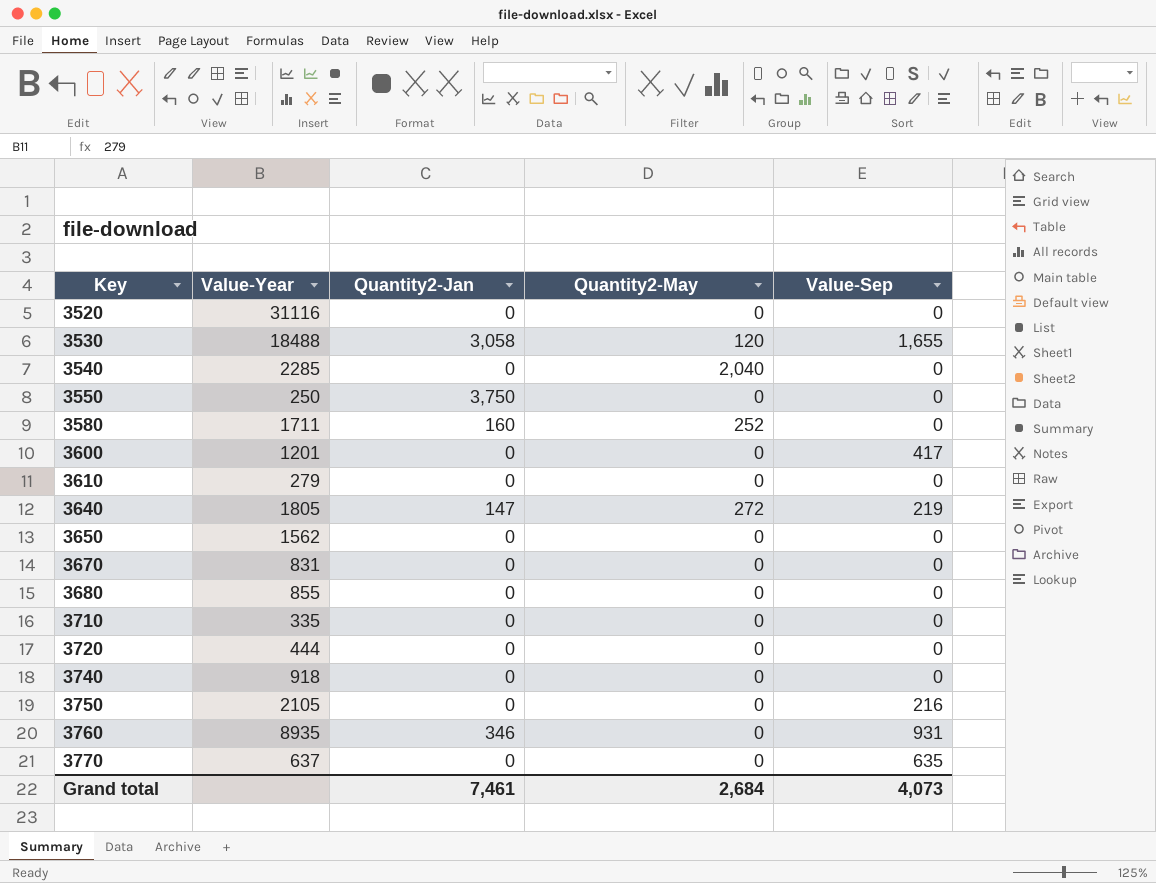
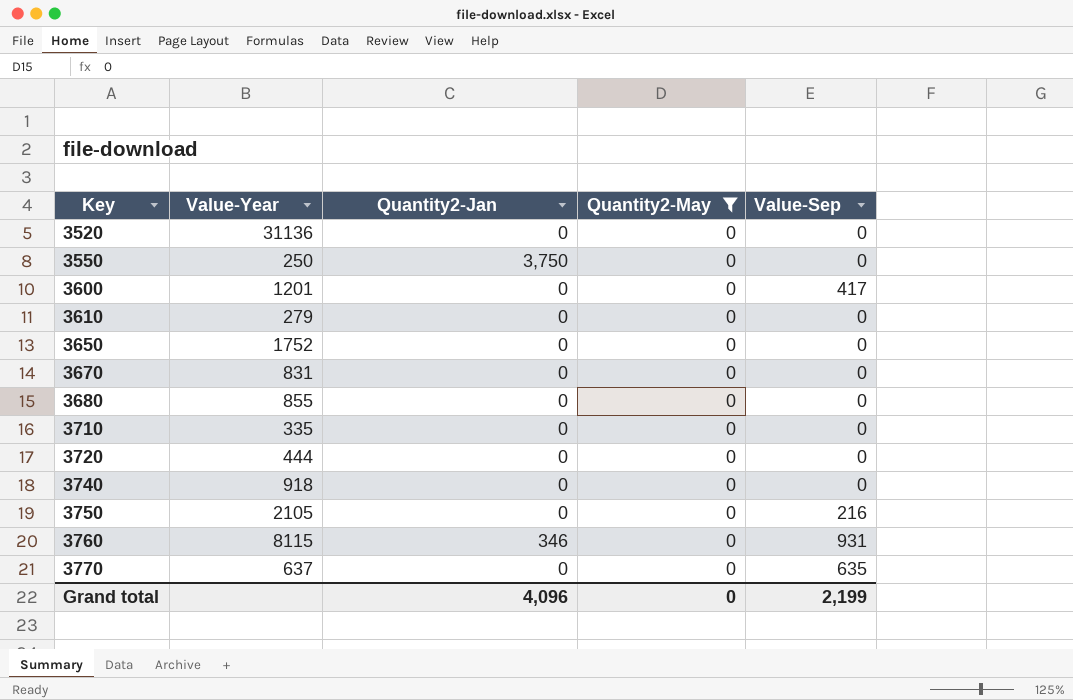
filter: none -> Quantity2-May = 0
3520 | Value-Year: 31116 -> 31136
3650 | Value-Year: 1562 -> 1752
3760 | Value-Year: 8935 -> 8115
Grand total | Quantity2-Jan: 7,461 -> 4,096
Grand total | Quantity2-May: 2,684 -> 0
Grand total | Value-Sep: 4,073 -> 2,199

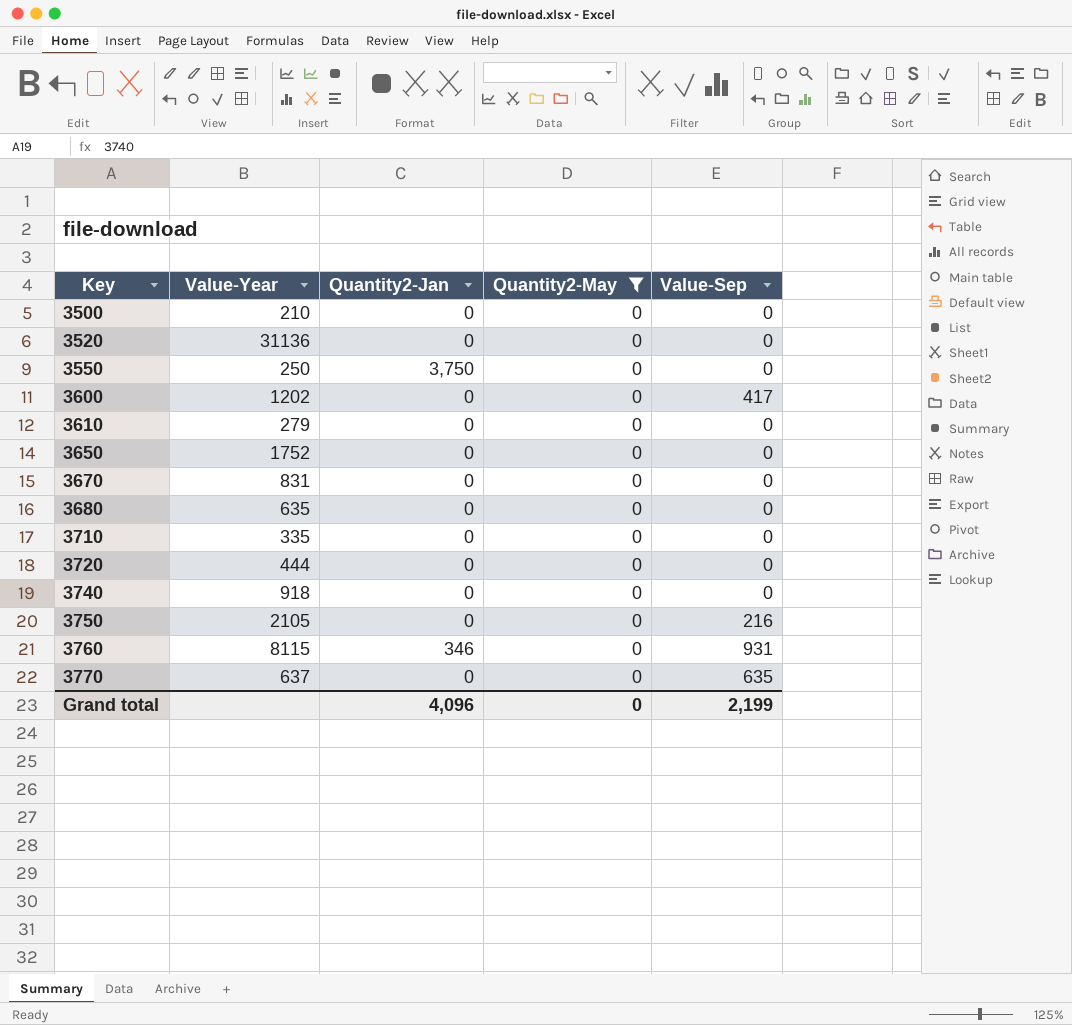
row 3500: none -> 210 | 0 | 0 | 0
3600 | Value-Year: 1201 -> 1202
3680 | Value-Year: 855 -> 635

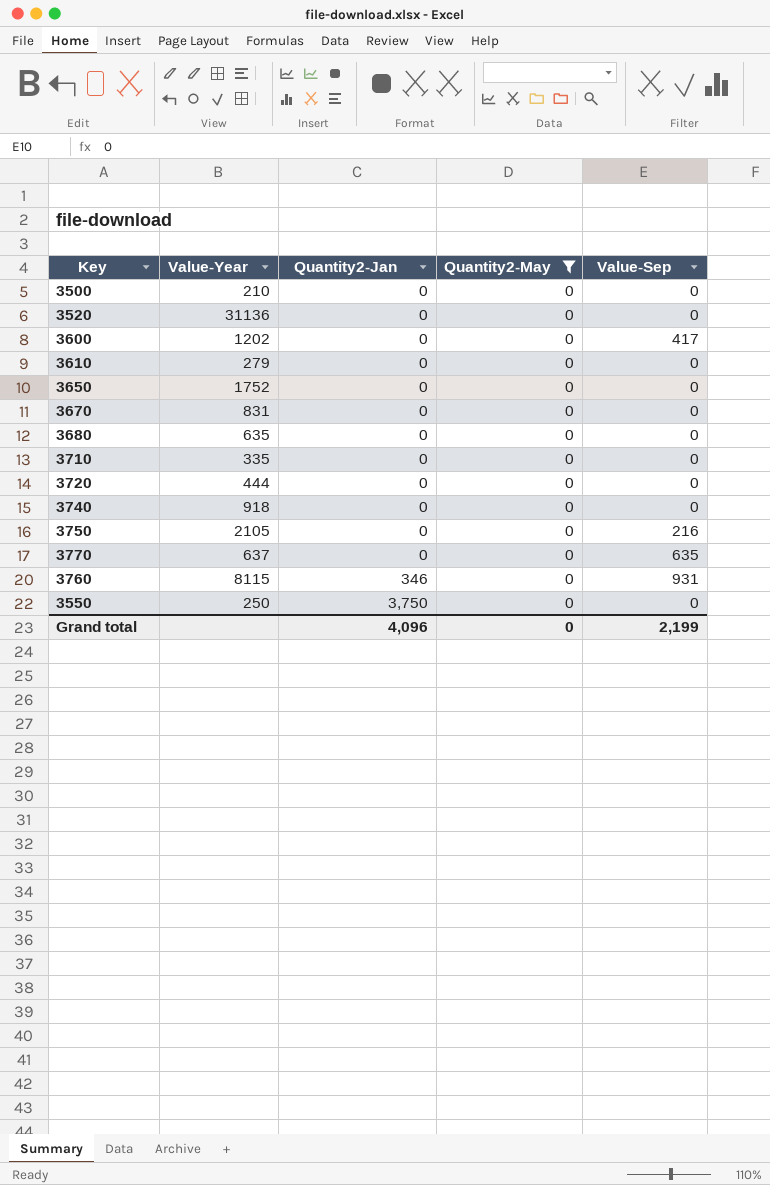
row order: Key ascending -> Quantity2-Jan ascending

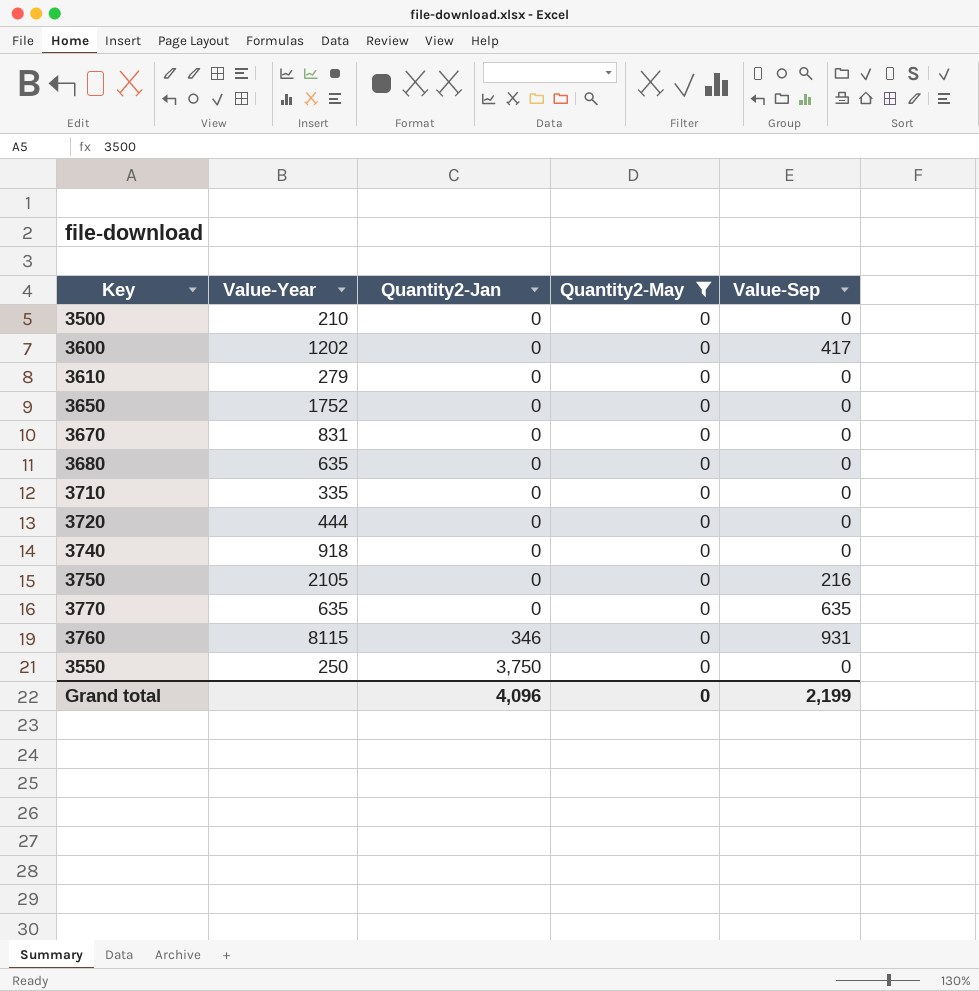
row 3520: 31136 | 0 | 0 | 0 -> none
3770 | Value-Year: 637 -> 635

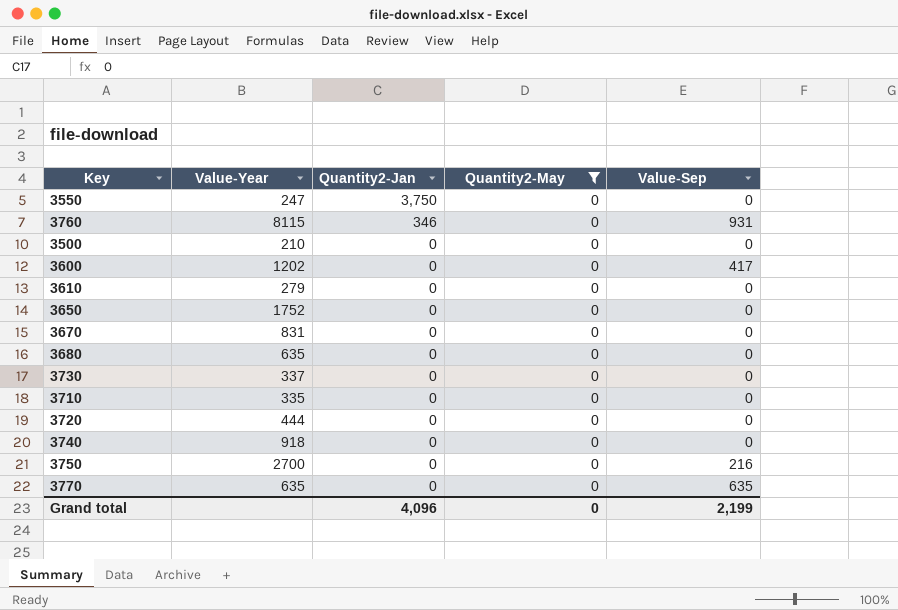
row order: Quantity2-Jan ascending -> Quantity2-Jan descending
3550 | Value-Year: 250 -> 247
row 3730: none -> 337 | 0 | 0 | 0
3750 | Value-Year: 2105 -> 2700

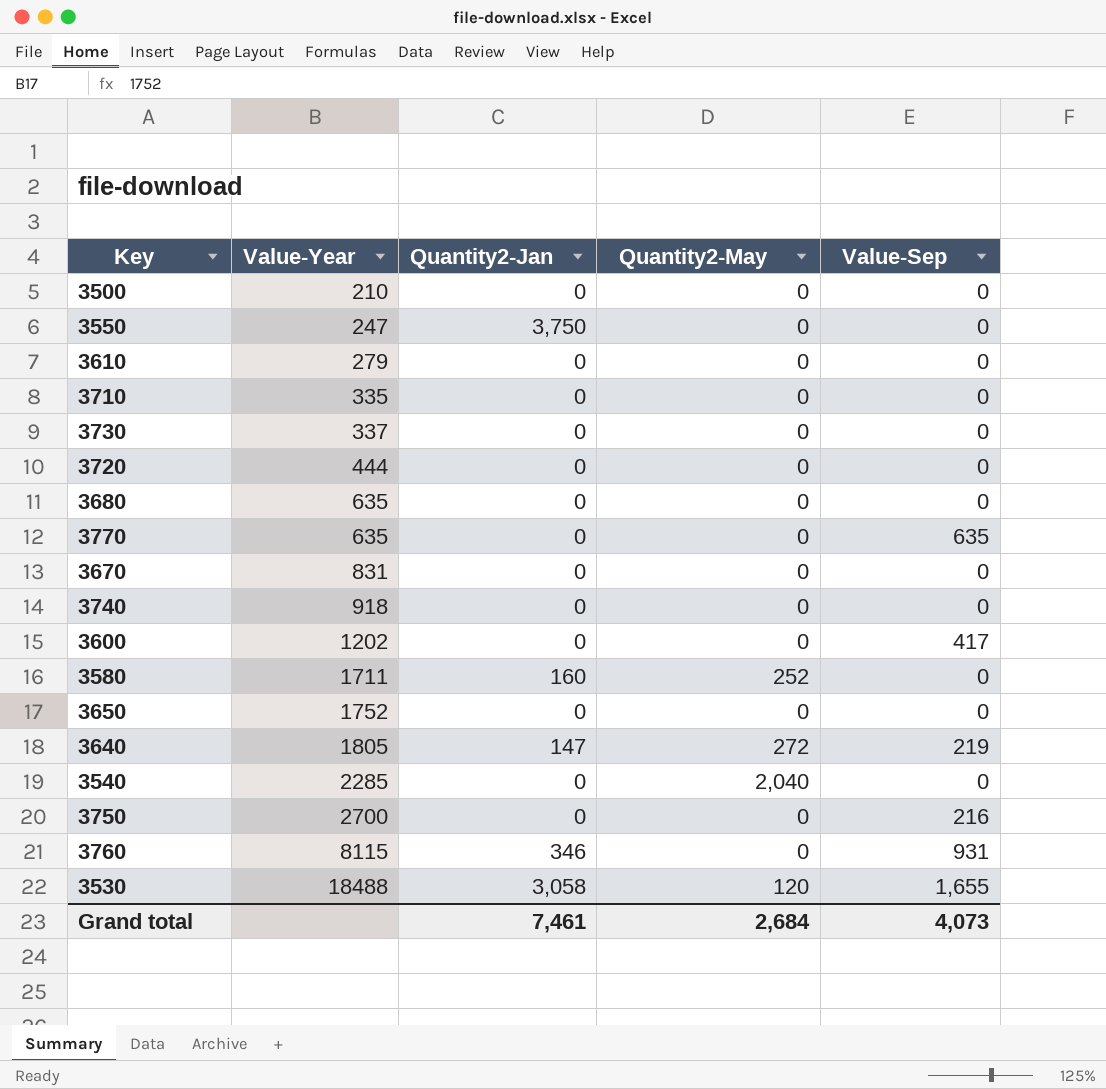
filter: Quantity2-May = 0 -> none
row order: Quantity2-Jan descending -> Value-Year ascending
Grand total | Quantity2-Jan: 4,096 -> 7,461
Grand total | Quantity2-May: 0 -> 2,684
Grand total | Value-Sep: 2,199 -> 4,073

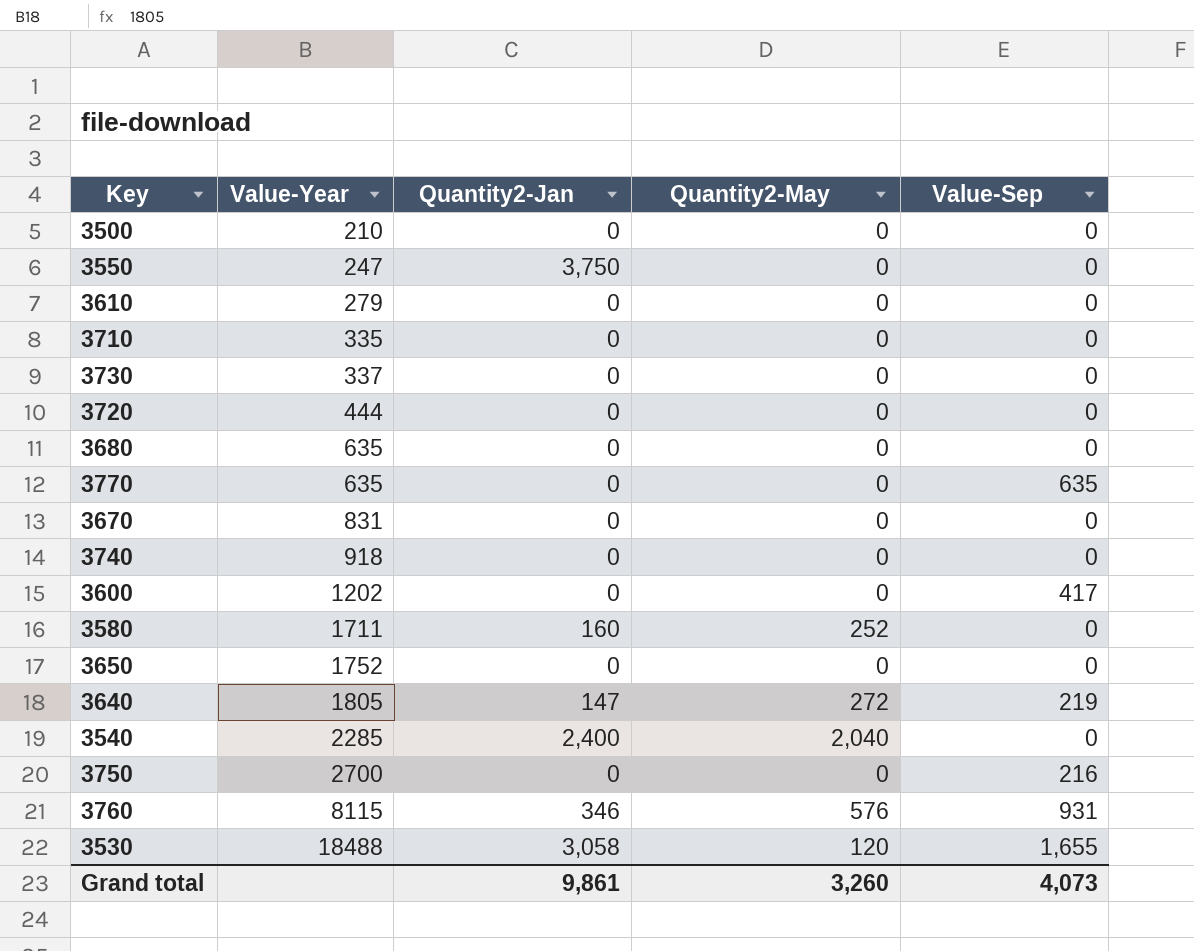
3540 | Quantity2-Jan: 0 -> 2,400
3760 | Quantity2-May: 0 -> 576
Grand total | Quantity2-Jan: 7,461 -> 9,861
Grand total | Quantity2-May: 2,684 -> 3,260

